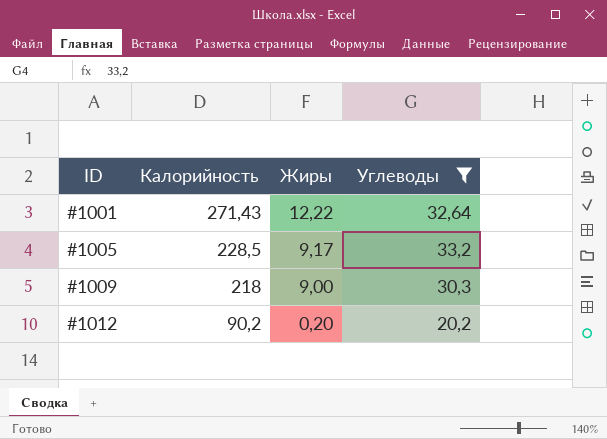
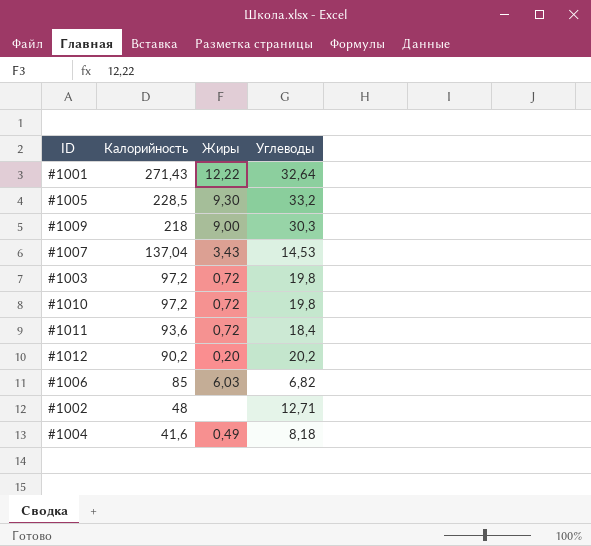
filter: Углеводы >= 20,2 -> none
#1005 | Жиры: 9,17 -> 9,30

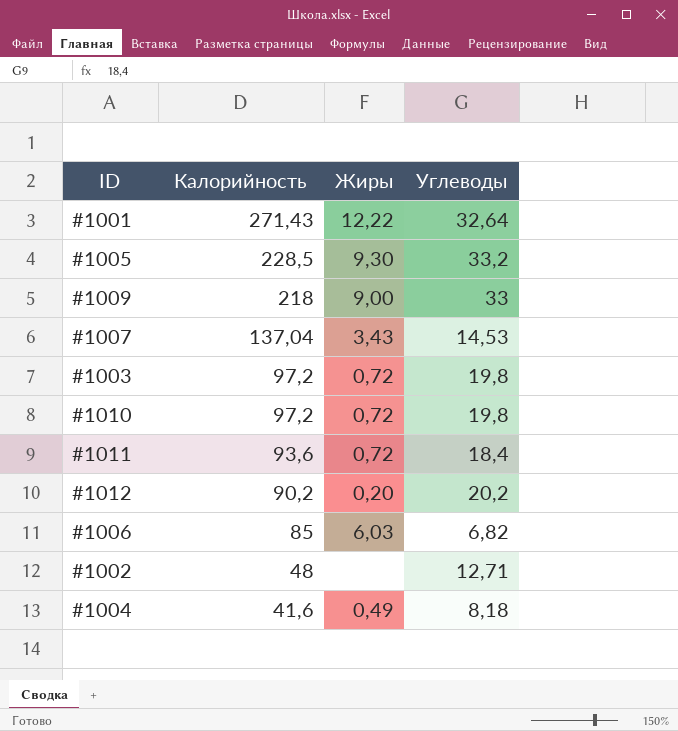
#1009 | Углеводы: 30,3 -> 33

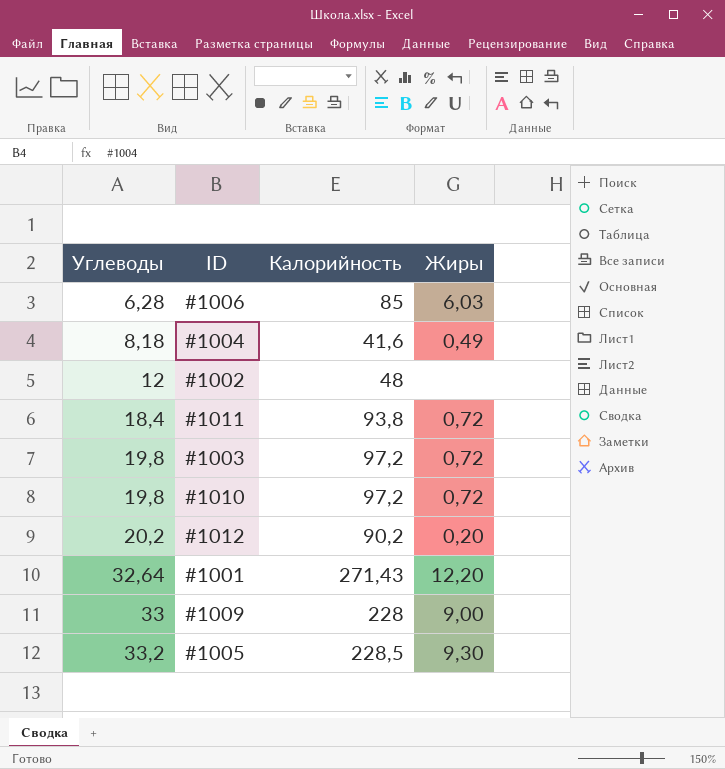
row order: Калорийность descending -> Углеводы ascending
column Углеводы | position: 4 -> 1
row #1007: 137,04 | 3,43 | 14,53 -> none
#1006 | Углеводы: 6,82 -> 6,28
#1002 | Углеводы: 12,71 -> 12
#1011 | Калорийность: 93,6 -> 93,8
#1001 | Жиры: 12,22 -> 12,20
#1009 | Калорийность: 218 -> 228

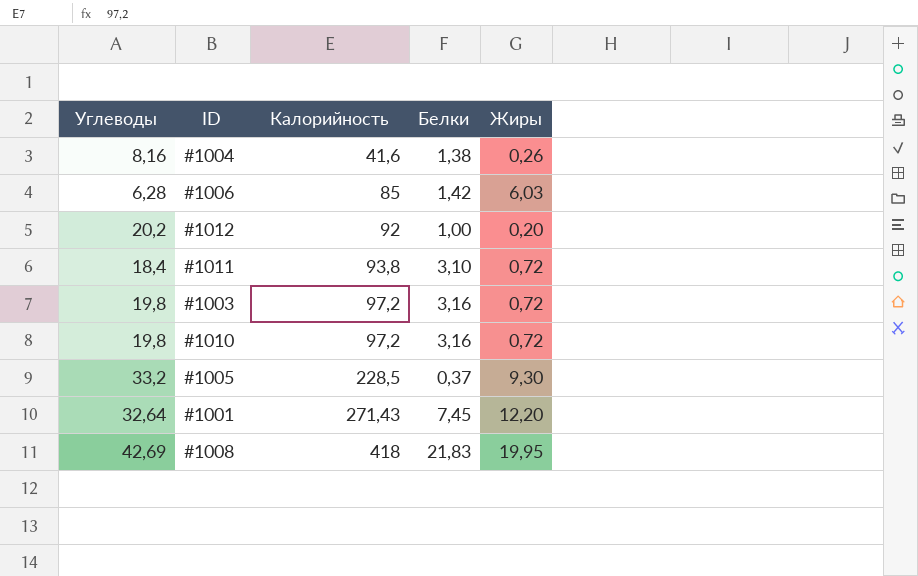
row order: Углеводы ascending -> Калорийность ascending
column Белки | position: none -> 4
row #1002: 12 | 48 | none -> none
row #1009: 33 | 228 | 9,00 -> none
#1004 | Углеводы: 8,18 -> 8,16
#1004 | Жиры: 0,49 -> 0,26
#1012 | Калорийность: 90,2 -> 92
row #1008: none -> 42,69 | 418 | 21,83 | 19,95

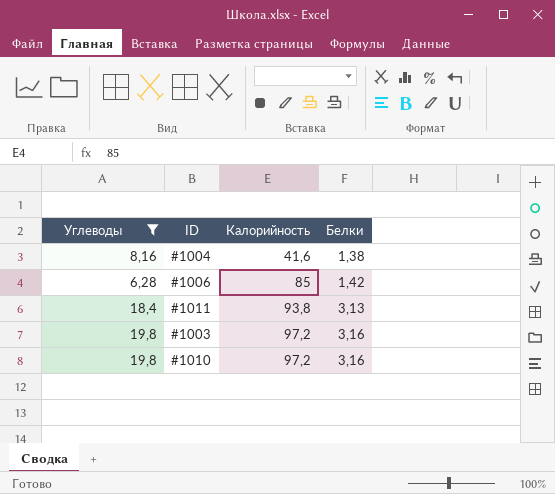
filter: none -> Углеводы <= 19,8
column Жиры | position: 5 -> none
#1011 | Белки: 3,10 -> 3,13

